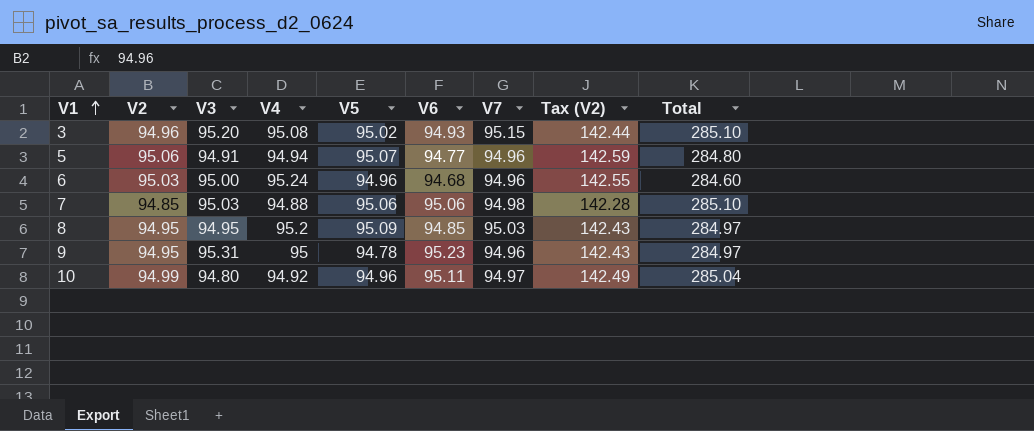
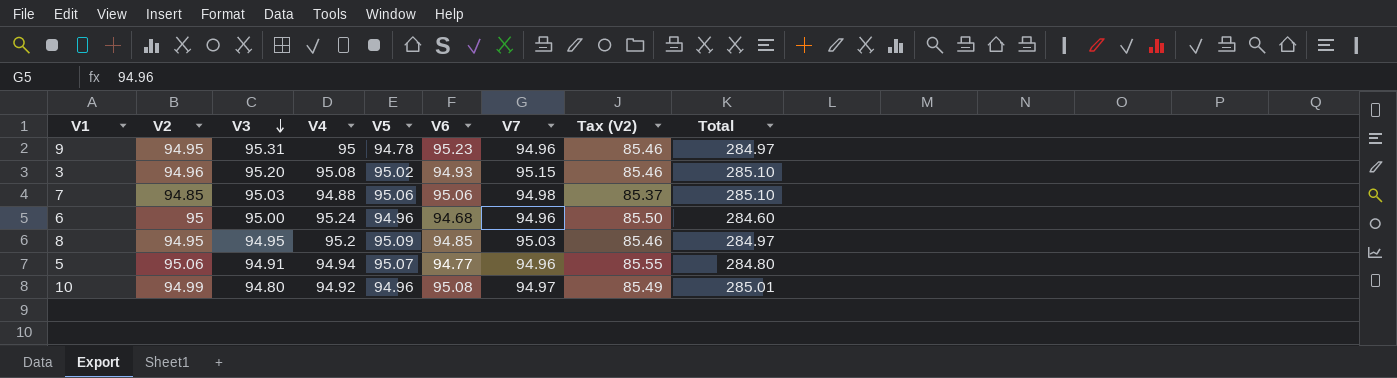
row order: V1 ascending -> V3 descending
column Tax (V2) | formula: [V2] * 1.5 -> [V2] * 0.9
6 | V2: 95.03 -> 95
10 | V6: 95.11 -> 95.08
10 | Total: 285.04 -> 285.01

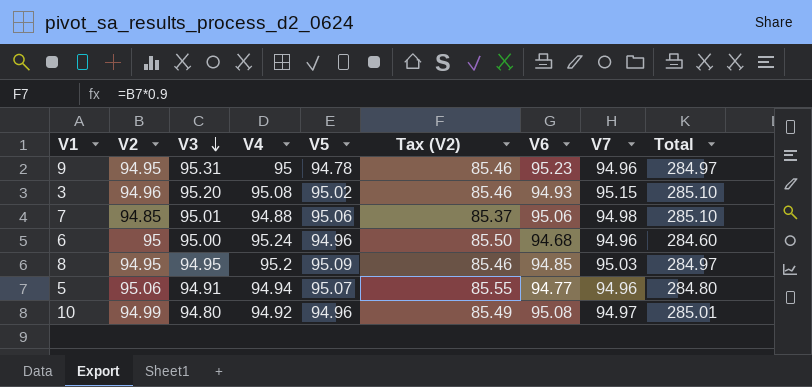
column Tax (V2) | position: 8 -> 6
7 | V3: 95.03 -> 95.01

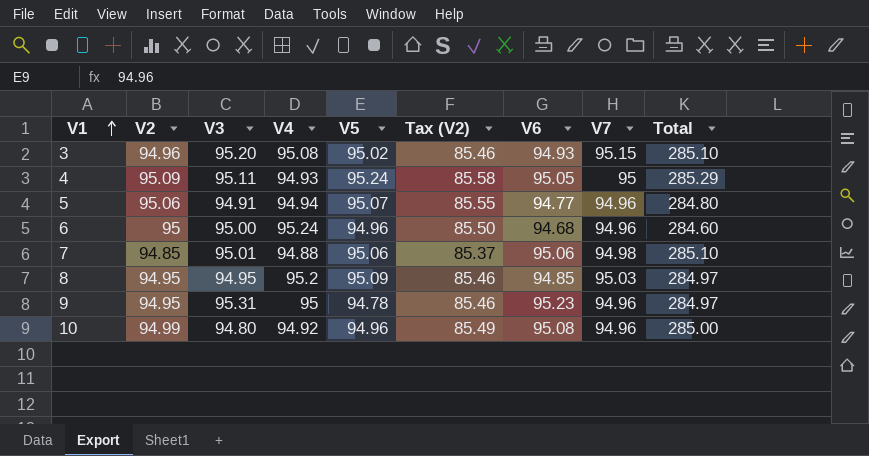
row order: V3 descending -> V1 ascending
row 4: none -> 95.09 | 95.11 | 94.93 | 95.24 | 85.58 | 95.05 | 95 | 285.29
10 | V7: 94.97 -> 94.96
10 | Total: 285.01 -> 285.00

